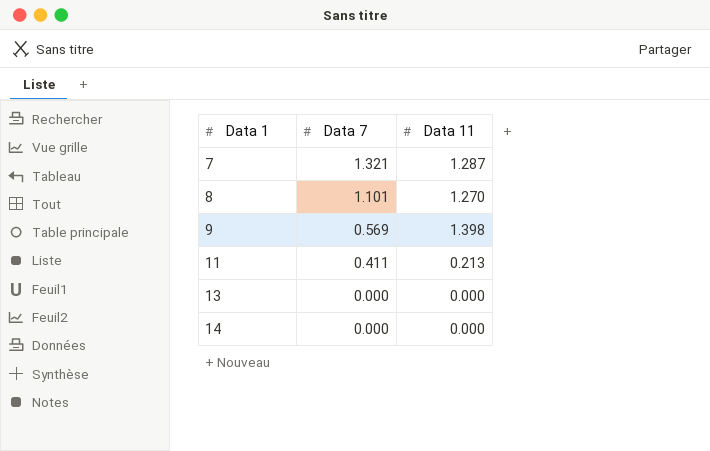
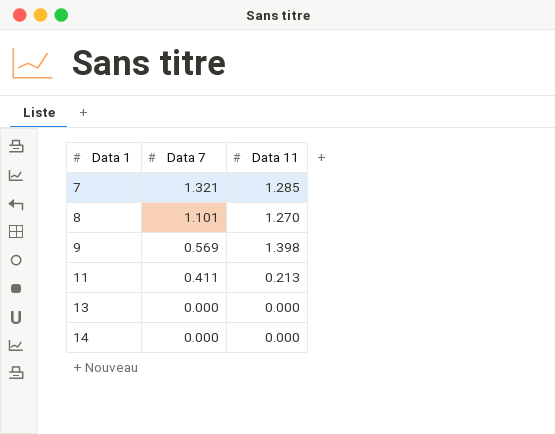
7 | Data 11: 1.287 -> 1.285

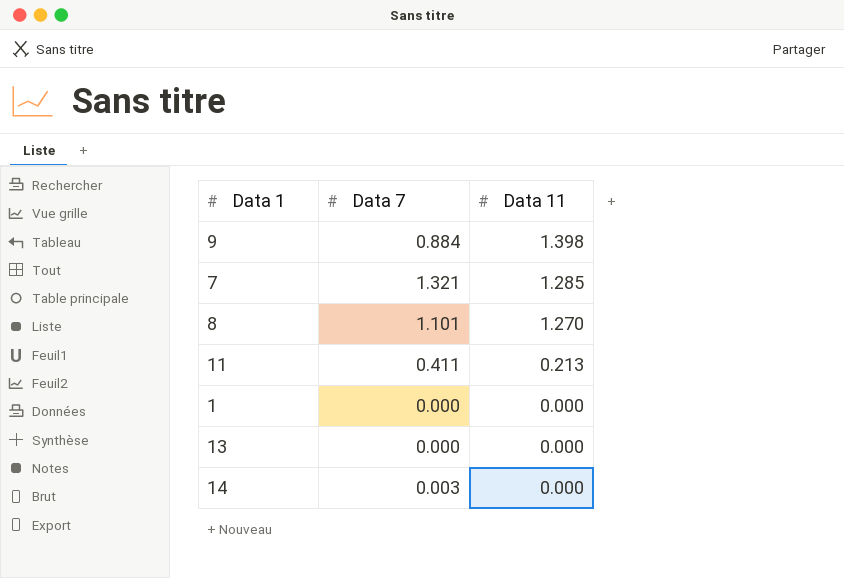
row order: Data 1 ascending -> Data 11 descending
9 | Data 7: 0.569 -> 0.884
row 1: none -> 0.000 | 0.000
14 | Data 7: 0.000 -> 0.003

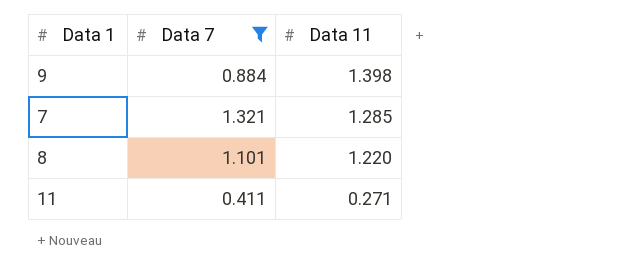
filter: none -> Data 7 >= 0.411
8 | Data 11: 1.270 -> 1.220
11 | Data 11: 0.213 -> 0.271

